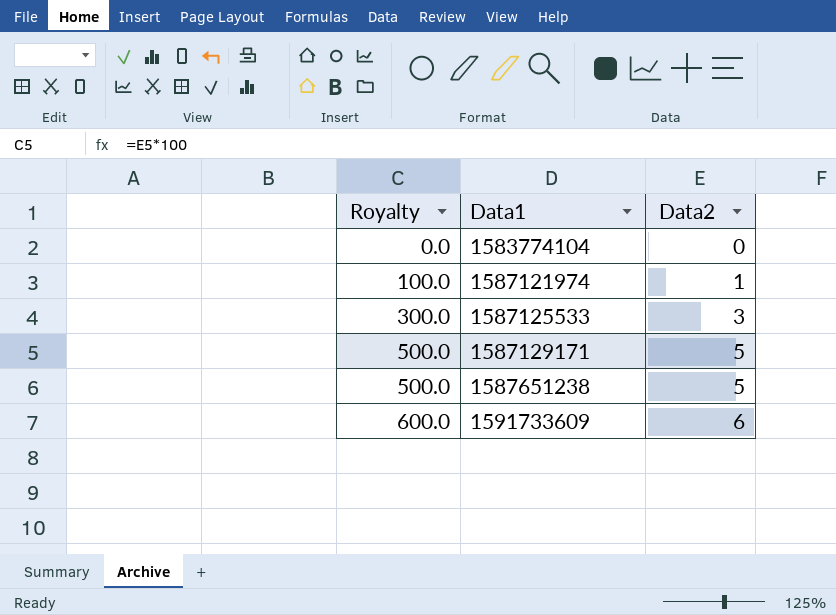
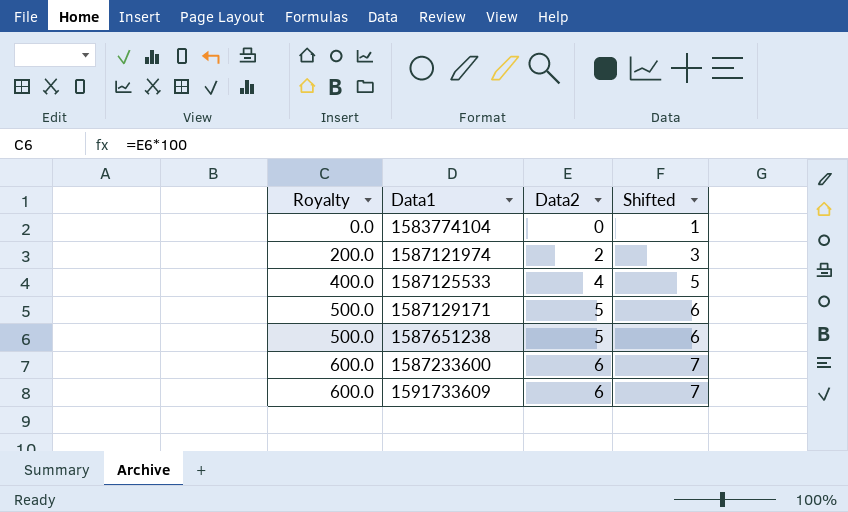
column Shifted | formula: none -> [Data2] + 1
1587121974 | Royalty: 100.0 -> 200.0
1587121974 | Data2: 1 -> 2
1587125533 | Royalty: 300.0 -> 400.0
1587125533 | Data2: 3 -> 4
row 1587233600: none -> 600.0 | 6 | 7

